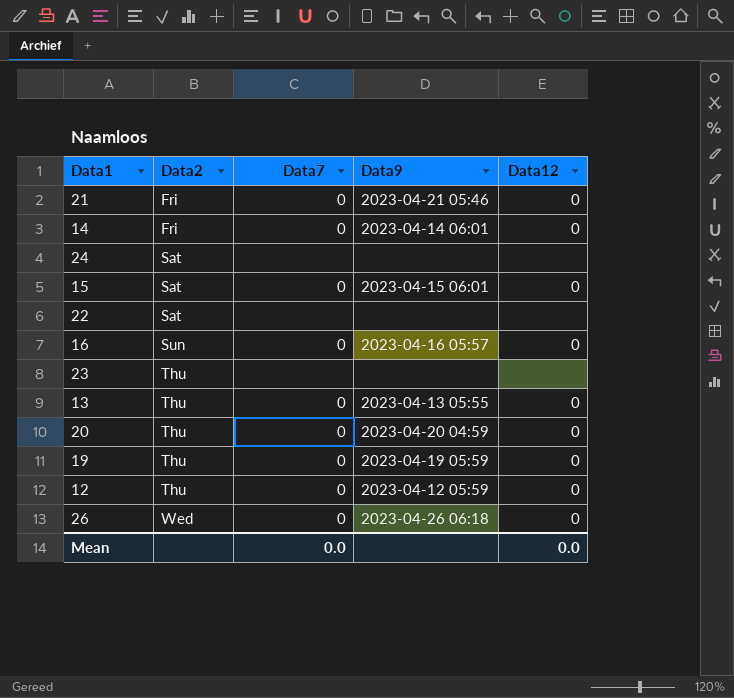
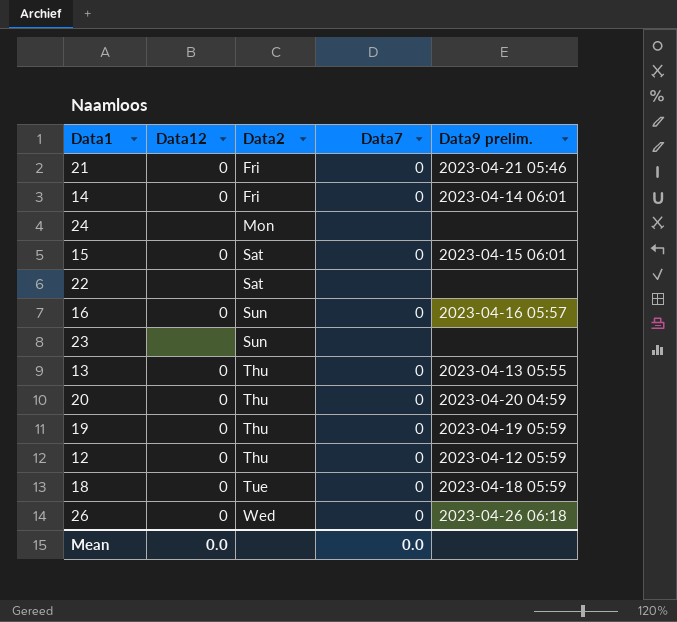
column Data12 | position: 5 -> 2
column name: Data9 -> Data9 prelim.
24 | Data2: Sat -> Mon
23 | Data2: Thu -> Sun
row 18: none -> 0 | Tue | 0 | 2023-04-18 05:59

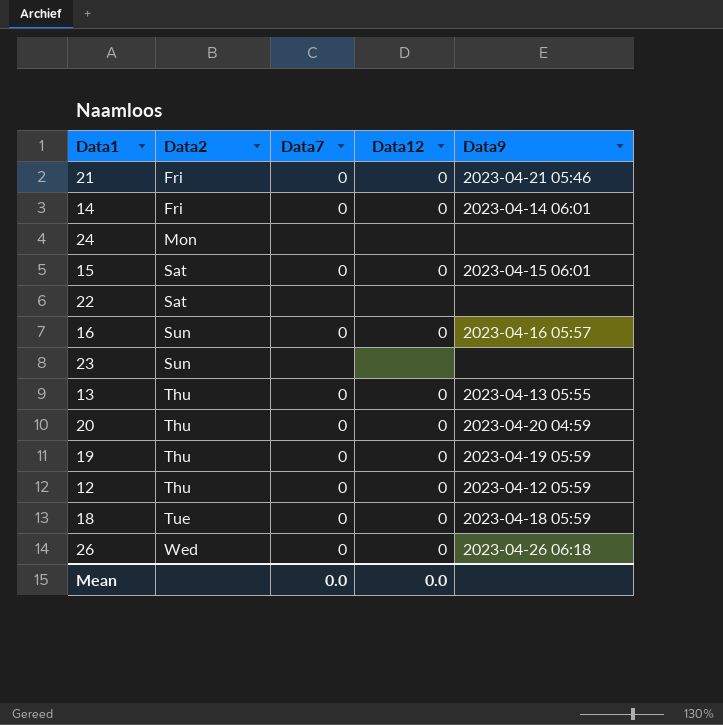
column Data12 | position: 2 -> 4
column name: Data9 prelim. -> Data9

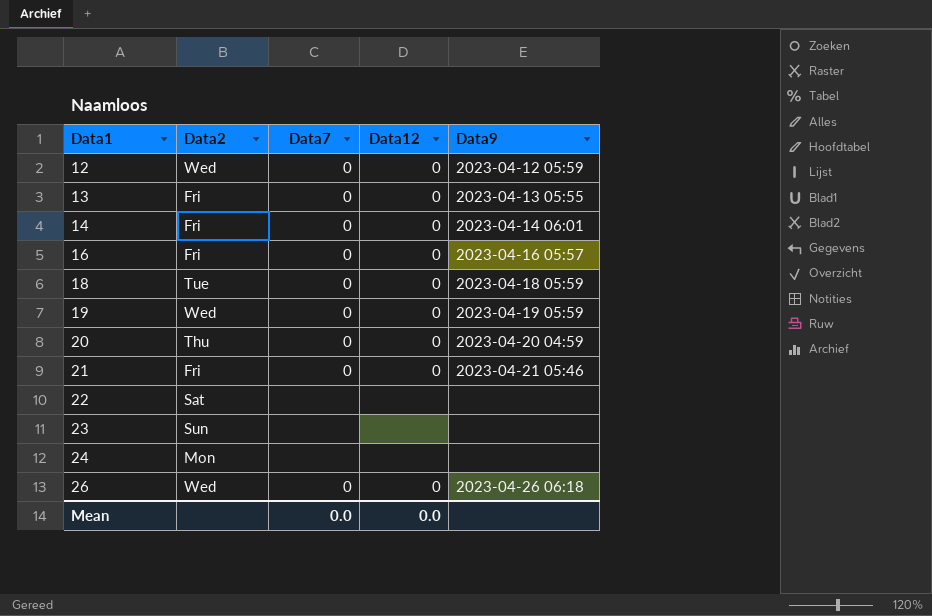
row order: Data2 ascending -> Data1 ascending
row 15: Sat | 0 | 0 | 2023-04-15 06:01 -> none
12 | Data2: Thu -> Wed
13 | Data2: Thu -> Fri
16 | Data2: Sun -> Fri
19 | Data2: Thu -> Wed

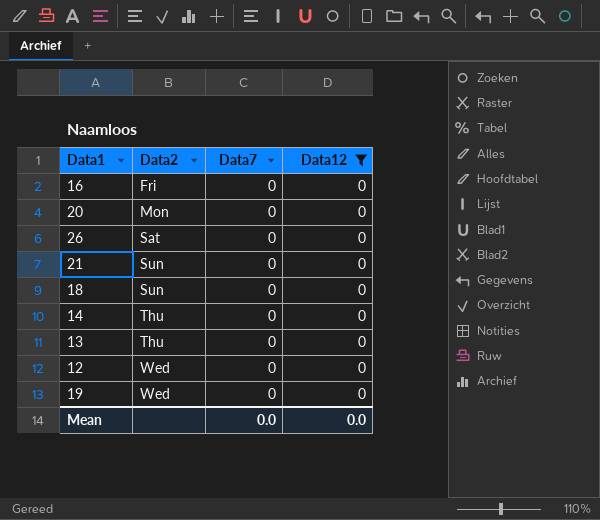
filter: none -> Data12 = 0
row order: Data1 ascending -> Data2 ascending
column Data9 | position: 5 -> none
20 | Data2: Thu -> Mon
26 | Data2: Wed -> Sat
21 | Data2: Fri -> Sun
18 | Data2: Tue -> Sun
14 | Data2: Fri -> Thu
13 | Data2: Fri -> Thu

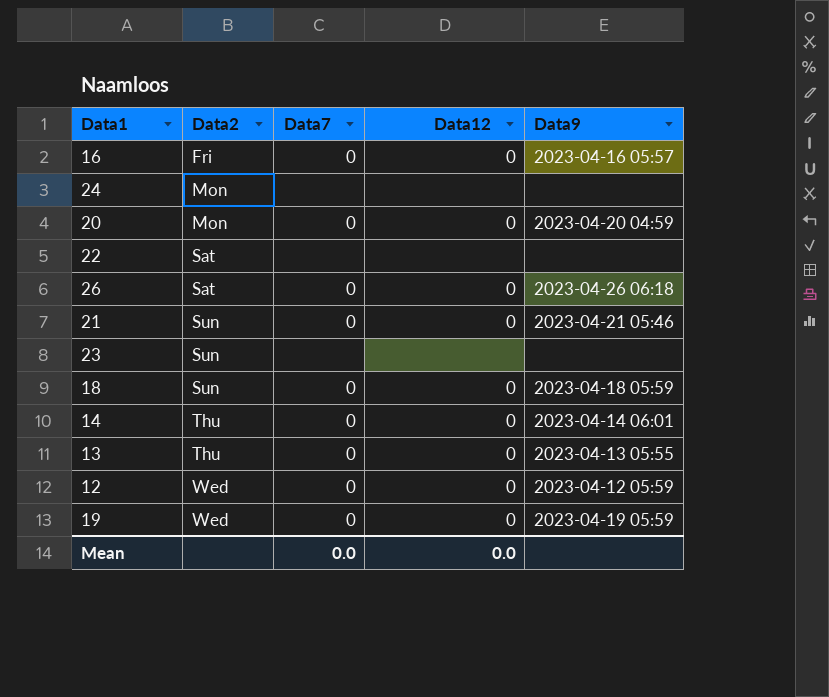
filter: Data12 = 0 -> none
column Data9 | position: none -> 5

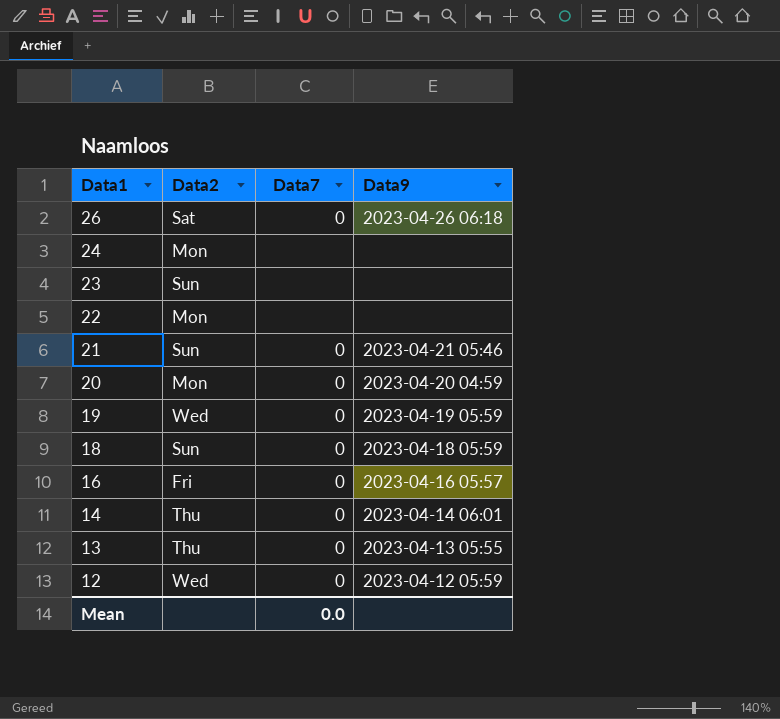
row order: Data2 ascending -> Data1 descending
column Data12 | position: 4 -> none
22 | Data2: Sat -> Mon

